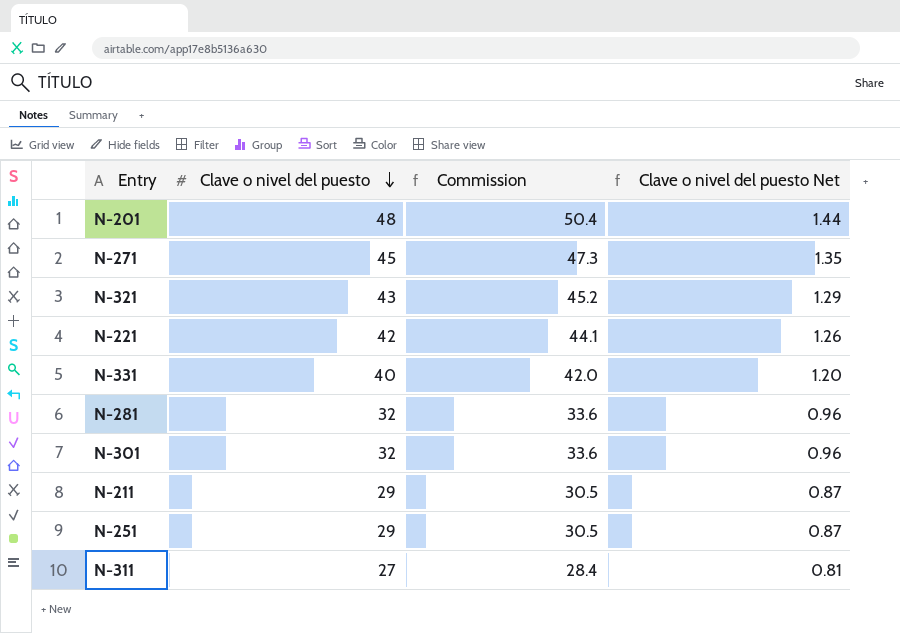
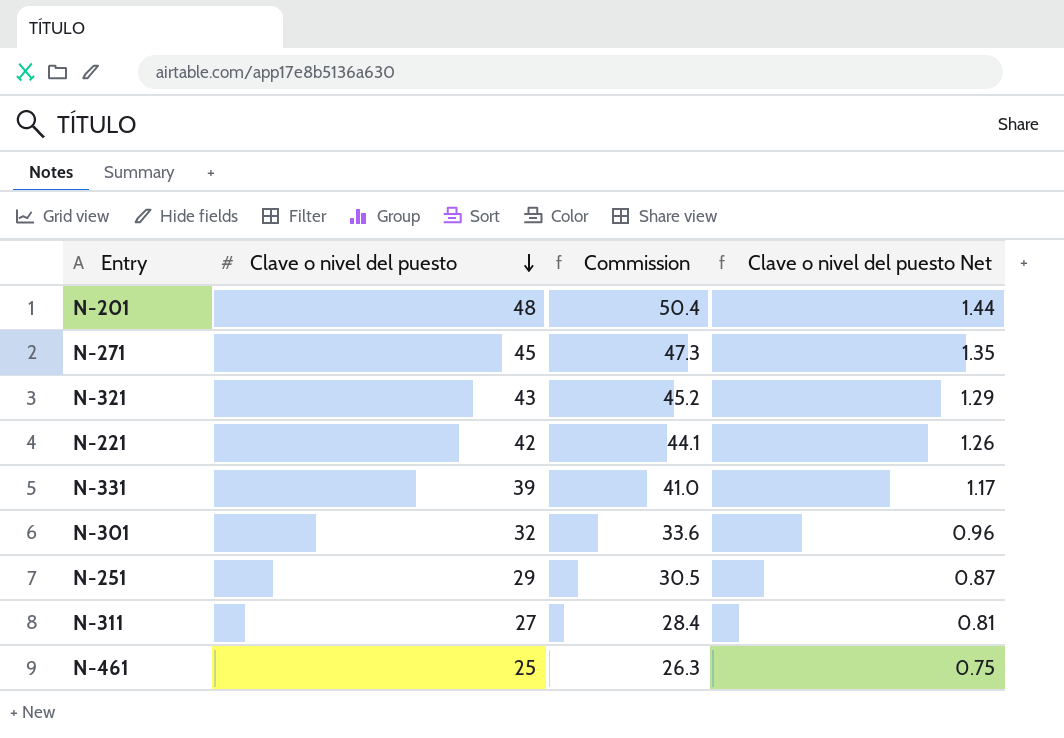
row N-281: 32 | 33.6 | 0.96 -> none
row N-211: 29 | 30.5 | 0.87 -> none
N-331 | Clave o nivel del puesto: 40 -> 39
N-331 | Commission: 42.0 -> 41.0
N-331 | Clave o nivel del puesto Net: 1.20 -> 1.17
row N-461: none -> 25 | 26.3 | 0.75

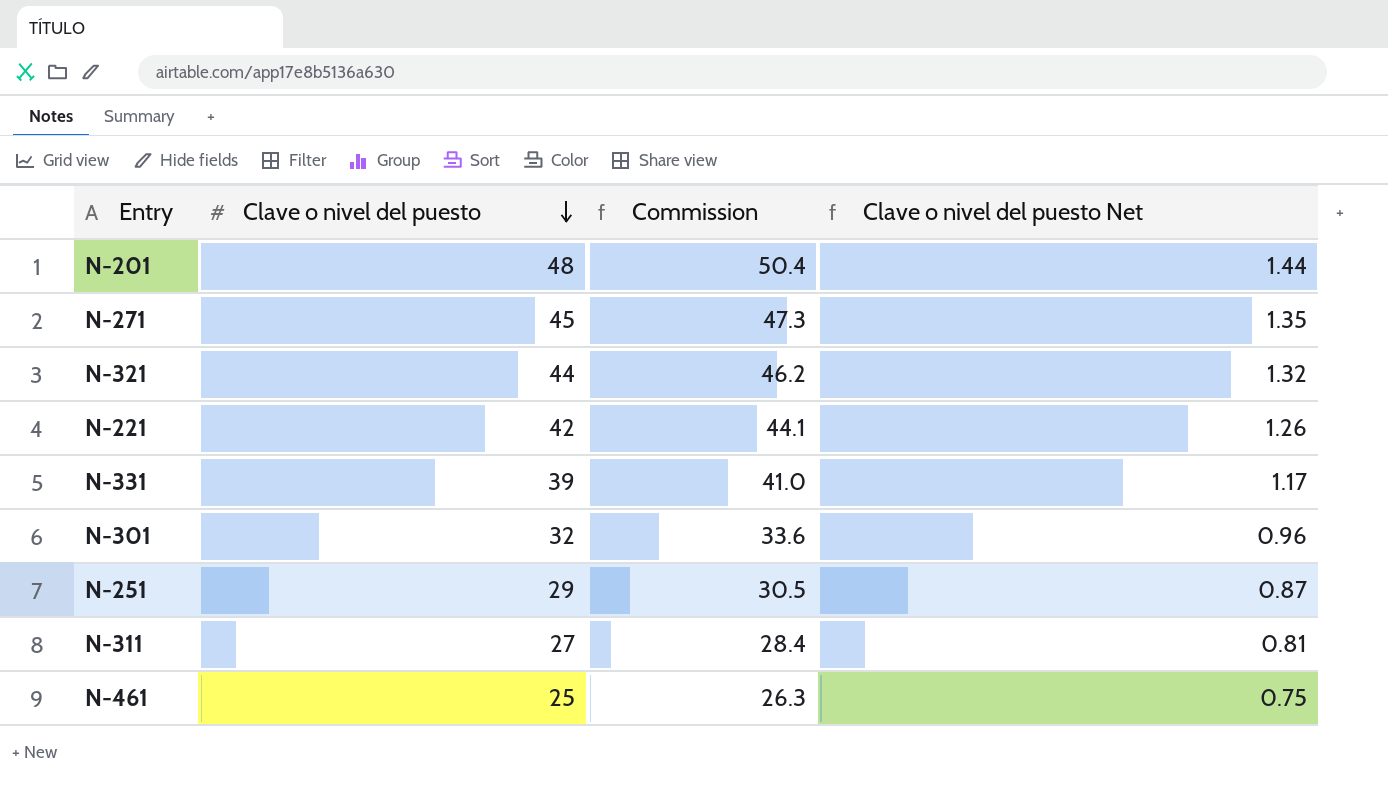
N-321 | Clave o nivel del puesto: 43 -> 44
N-321 | Commission: 45.2 -> 46.2
N-321 | Clave o nivel del puesto Net: 1.29 -> 1.32

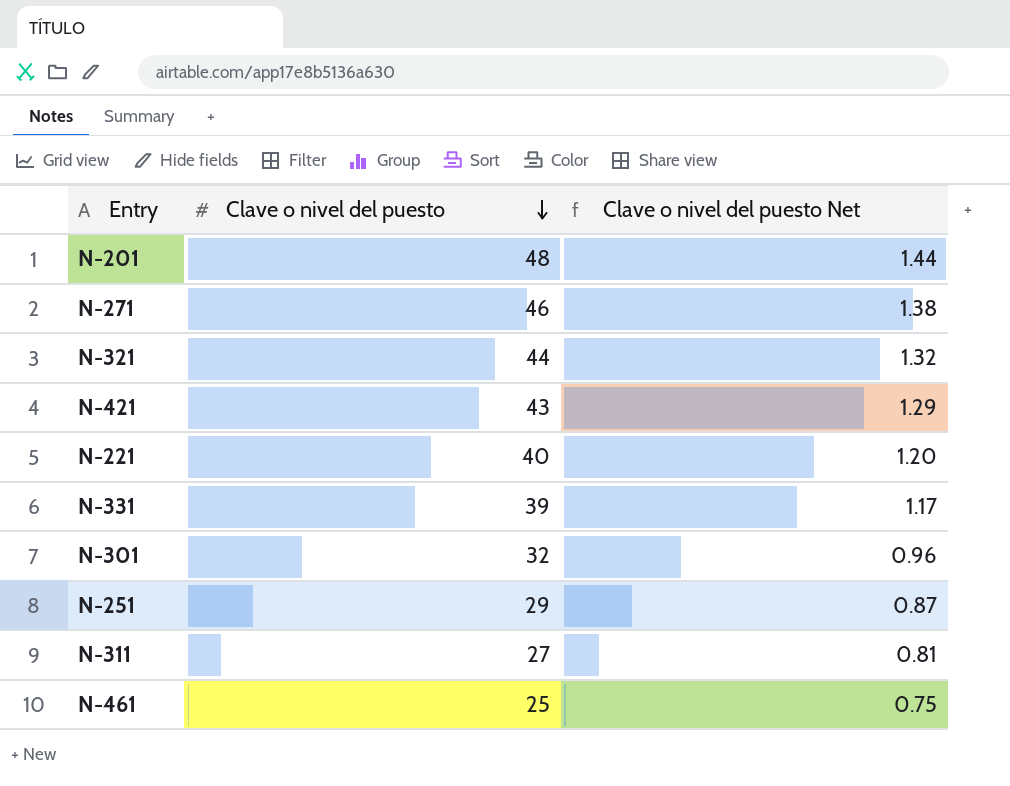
column Commission | formula: [Clave o nivel del puesto] * 1.05 -> none
N-271 | Clave o nivel del puesto: 45 -> 46
N-271 | Clave o nivel del puesto Net: 1.35 -> 1.38
row N-421: none -> 43 | 1.29
N-221 | Clave o nivel del puesto: 42 -> 40
N-221 | Clave o nivel del puesto Net: 1.26 -> 1.20

